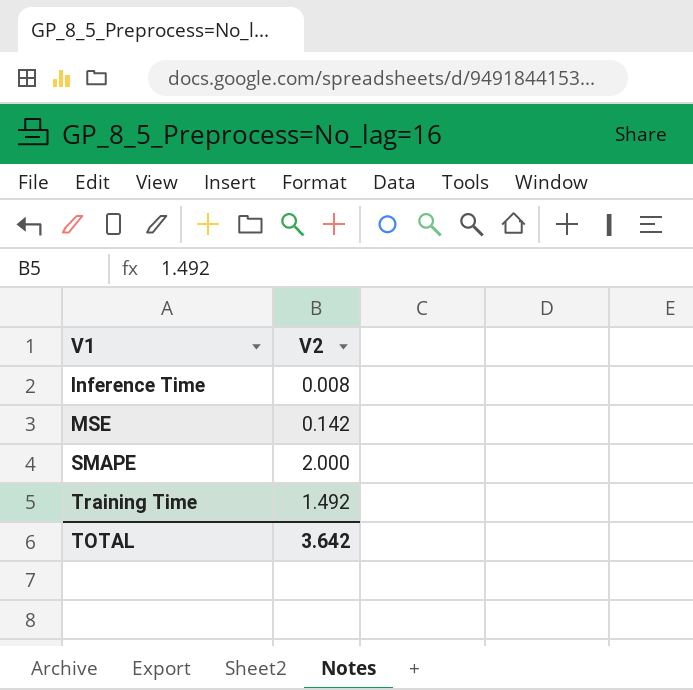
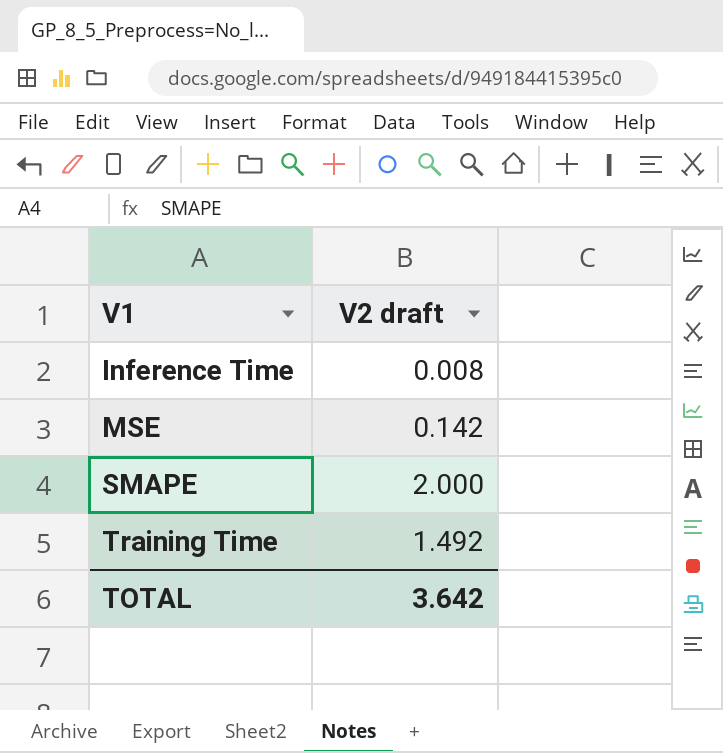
column name: V2 -> V2 draft

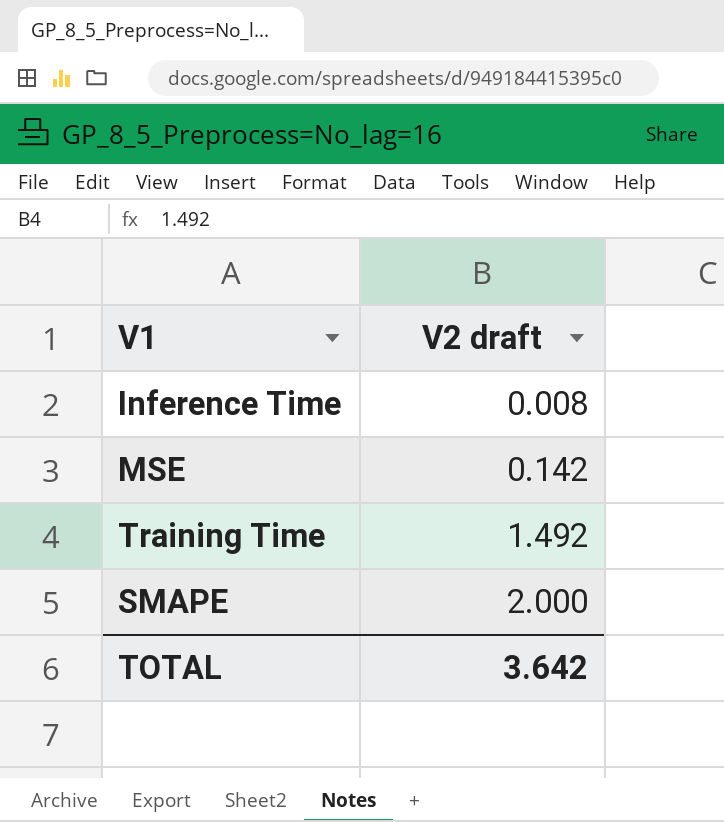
row order: V1 ascending -> V2 draft ascending

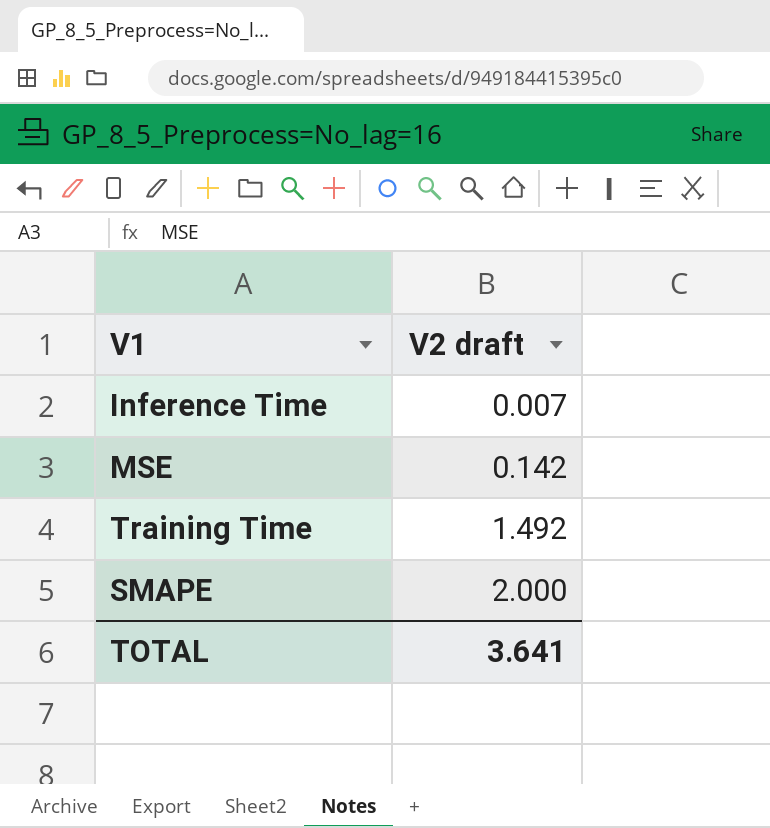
Inference Time | V2 draft: 0.008 -> 0.007
TOTAL | V2 draft: 3.642 -> 3.641

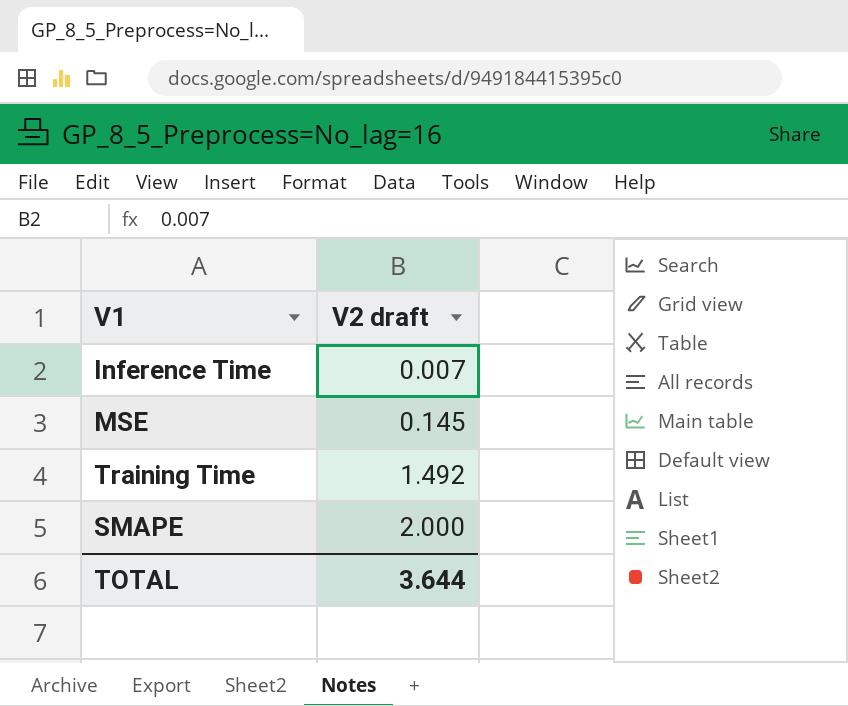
MSE | V2 draft: 0.142 -> 0.145
TOTAL | V2 draft: 3.641 -> 3.644

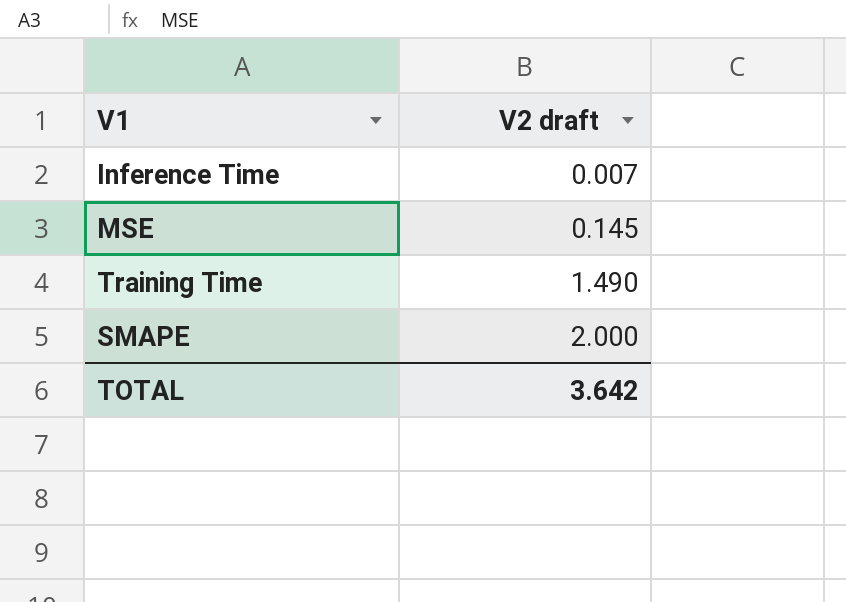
Training Time | V2 draft: 1.492 -> 1.490
TOTAL | V2 draft: 3.644 -> 3.642

